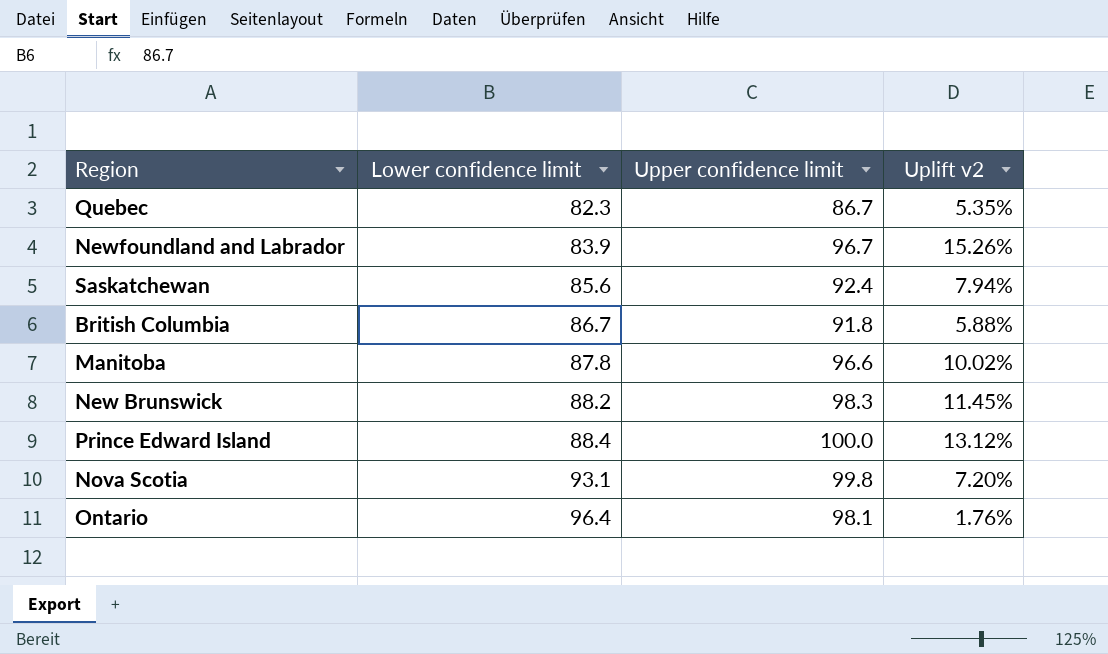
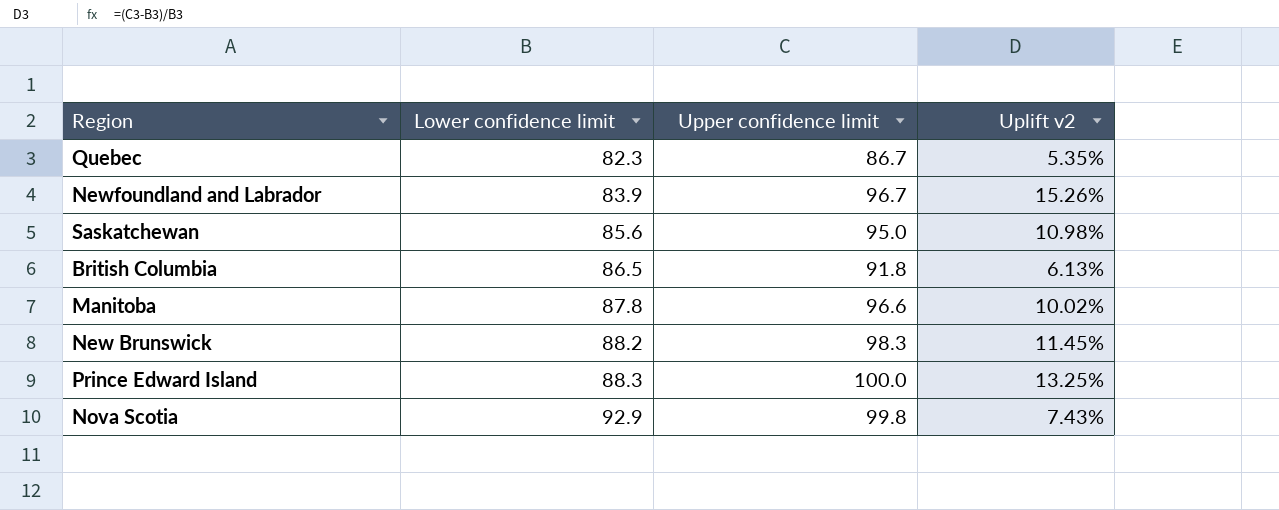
row Ontario: 96.4 | 98.1 | 1.76% -> none
Saskatchewan | Upper confidence limit: 92.4 -> 95.0
Saskatchewan | Uplift v2: 7.94% -> 10.98%
British Columbia | Lower confidence limit: 86.7 -> 86.5
British Columbia | Uplift v2: 5.88% -> 6.13%
Prince Edward Island | Lower confidence limit: 88.4 -> 88.3
Prince Edward Island | Uplift v2: 13.12% -> 13.25%
Nova Scotia | Lower confidence limit: 93.1 -> 92.9
Nova Scotia | Uplift v2: 7.20% -> 7.43%

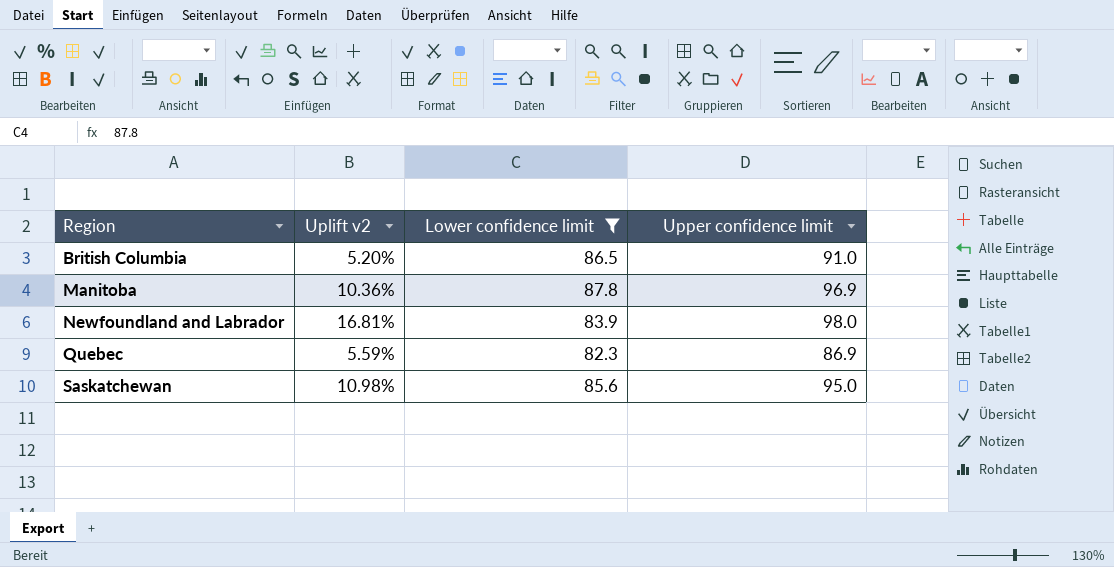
filter: none -> Lower confidence limit <= 87.8
row order: Lower confidence limit ascending -> Region ascending
column Uplift v2 | position: 4 -> 2
British Columbia | Uplift v2: 6.13% -> 5.20%
British Columbia | Upper confidence limit: 91.8 -> 91.0
Manitoba | Uplift v2: 10.02% -> 10.36%
Manitoba | Upper confidence limit: 96.6 -> 96.9
Newfoundland and Labrador | Uplift v2: 15.26% -> 16.81%
Newfoundland and Labrador | Upper confidence limit: 96.7 -> 98.0
Quebec | Uplift v2: 5.35% -> 5.59%
Quebec | Upper confidence limit: 86.7 -> 86.9

